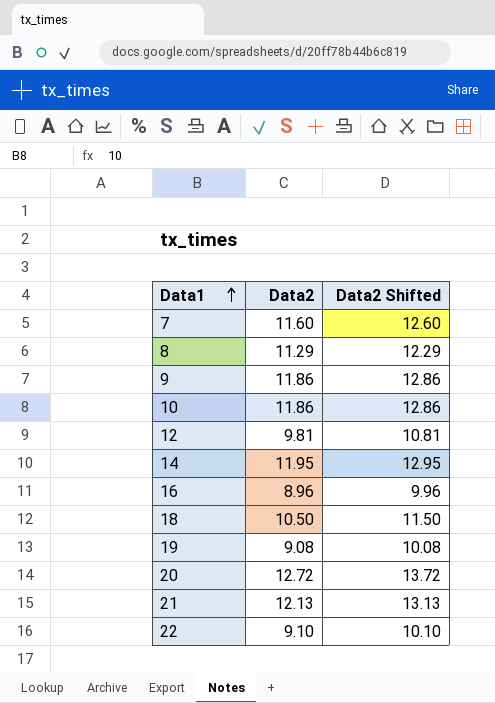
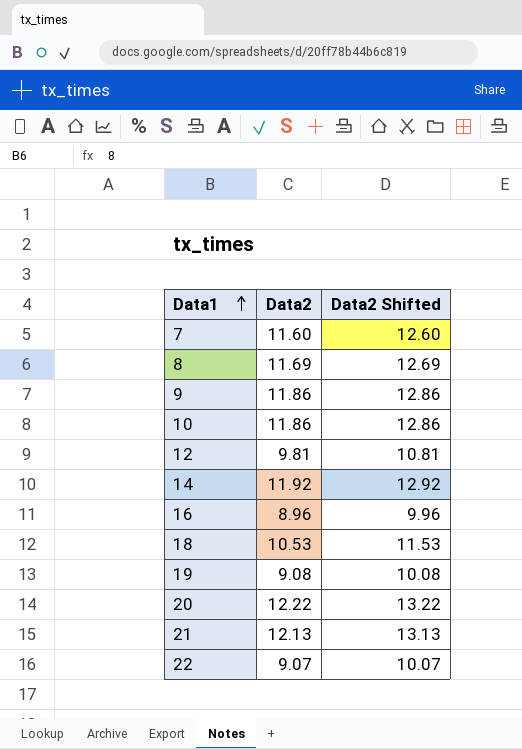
8 | Data2: 11.29 -> 11.69
8 | Data2 Shifted: 12.29 -> 12.69
14 | Data2: 11.95 -> 11.92
14 | Data2 Shifted: 12.95 -> 12.92
18 | Data2: 10.50 -> 10.53
18 | Data2 Shifted: 11.50 -> 11.53
20 | Data2: 12.72 -> 12.22
20 | Data2 Shifted: 13.72 -> 13.22
22 | Data2: 9.10 -> 9.07
22 | Data2 Shifted: 10.10 -> 10.07

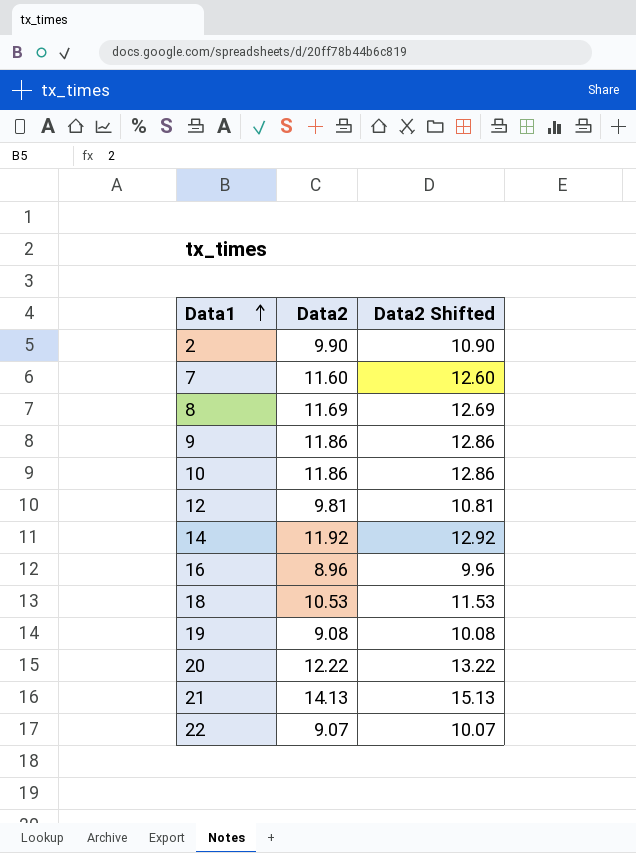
row 2: none -> 9.90 | 10.90
21 | Data2: 12.13 -> 14.13
21 | Data2 Shifted: 13.13 -> 15.13

